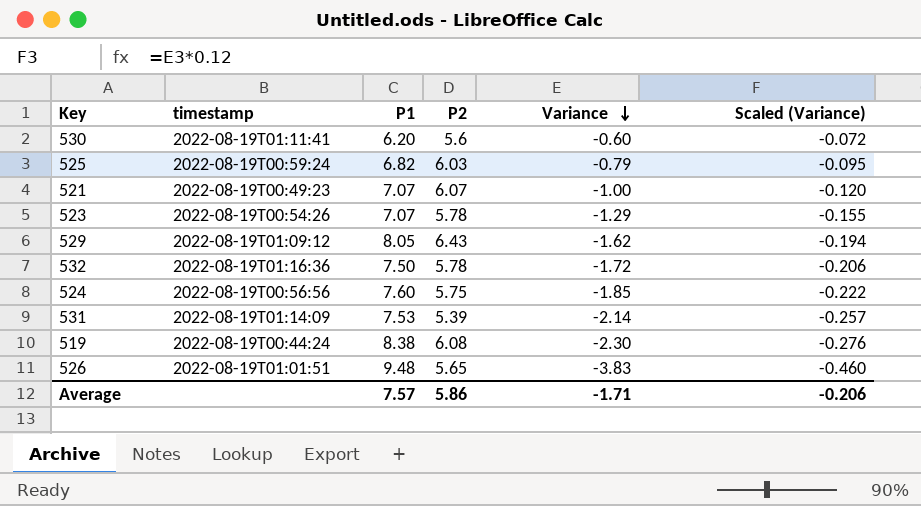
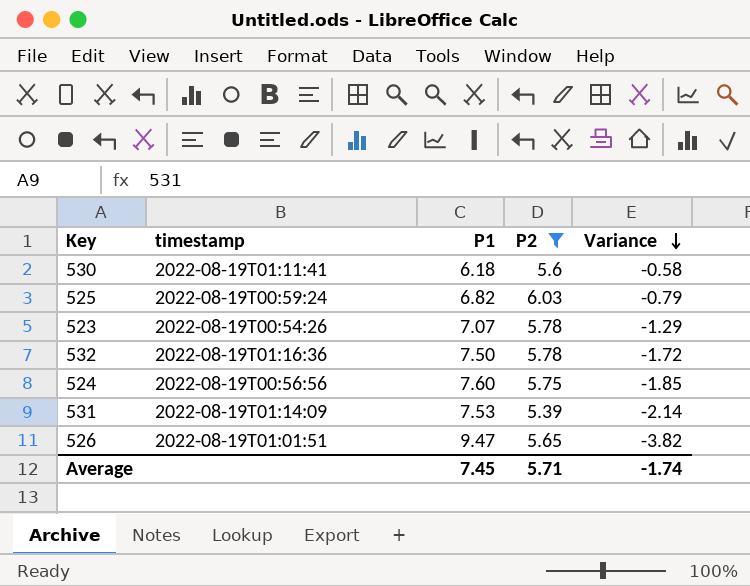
filter: none -> P2 <= 6.03
column Scaled (Variance) | formula: [Variance] * 0.12 -> none
530 | P1: 6.20 -> 6.18
530 | Variance: -0.60 -> -0.58
526 | P1: 9.48 -> 9.47
526 | Variance: -3.83 -> -3.82
Average | P1: 7.57 -> 7.45
Average | P2: 5.86 -> 5.71
Average | Variance: -1.71 -> -1.74

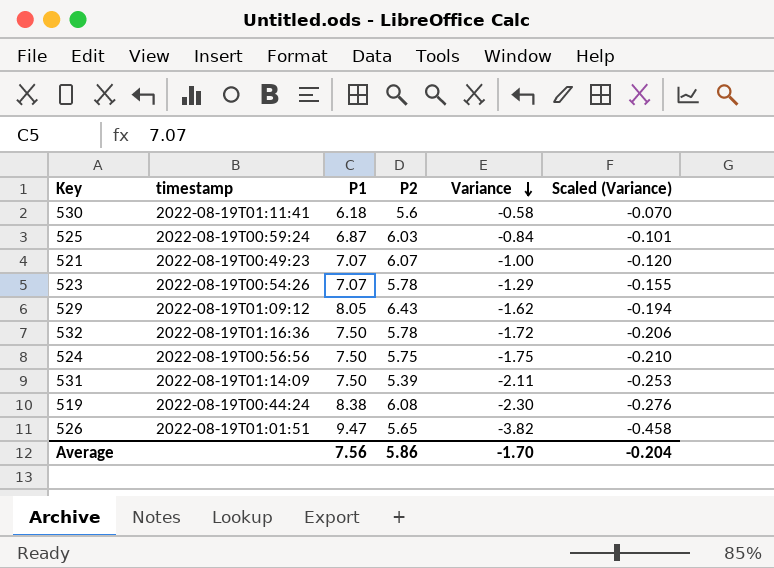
filter: P2 <= 6.03 -> none
column Scaled (Variance) | formula: none -> [Variance] * 0.12
525 | P1: 6.82 -> 6.87
525 | Variance: -0.79 -> -0.84
524 | P1: 7.60 -> 7.50
524 | Variance: -1.85 -> -1.75
531 | P1: 7.53 -> 7.50
531 | Variance: -2.14 -> -2.11
Average | P1: 7.45 -> 7.56
Average | P2: 5.71 -> 5.86
Average | Variance: -1.74 -> -1.70

